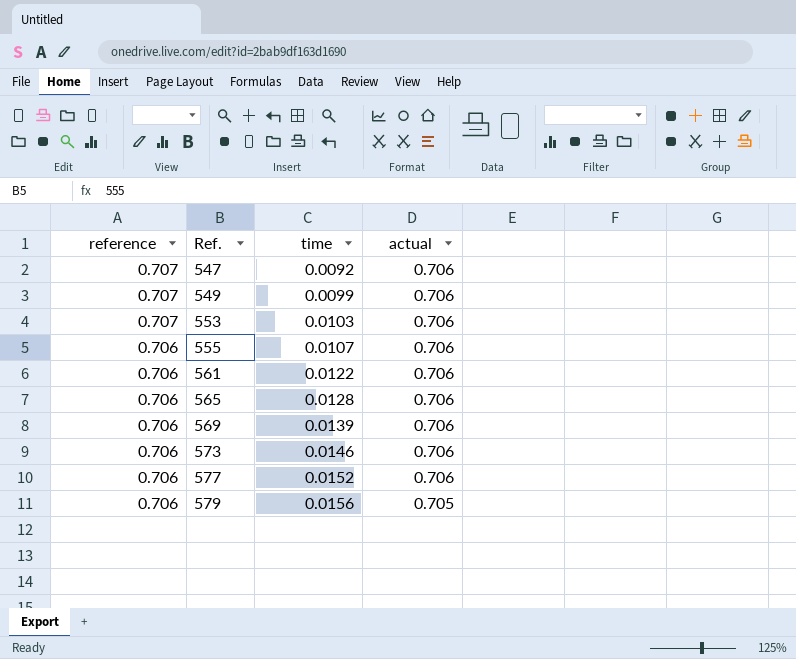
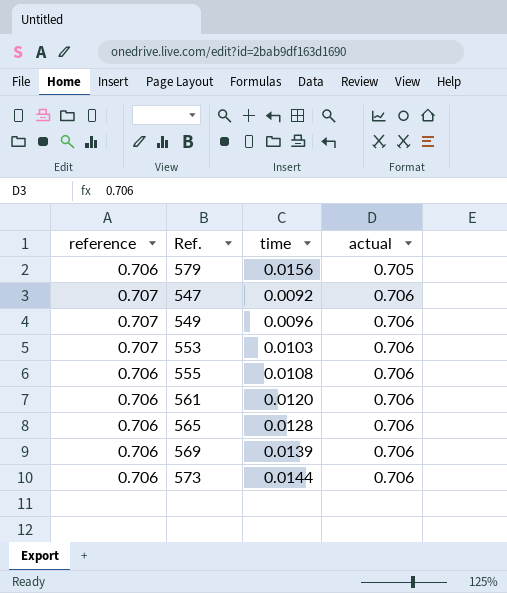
row order: reference descending -> actual ascending
row 577: 0.706 | 0.0152 | 0.706 -> none
549 | time: 0.0099 -> 0.0096
555 | time: 0.0107 -> 0.0108
561 | time: 0.0122 -> 0.0120
573 | time: 0.0146 -> 0.0144

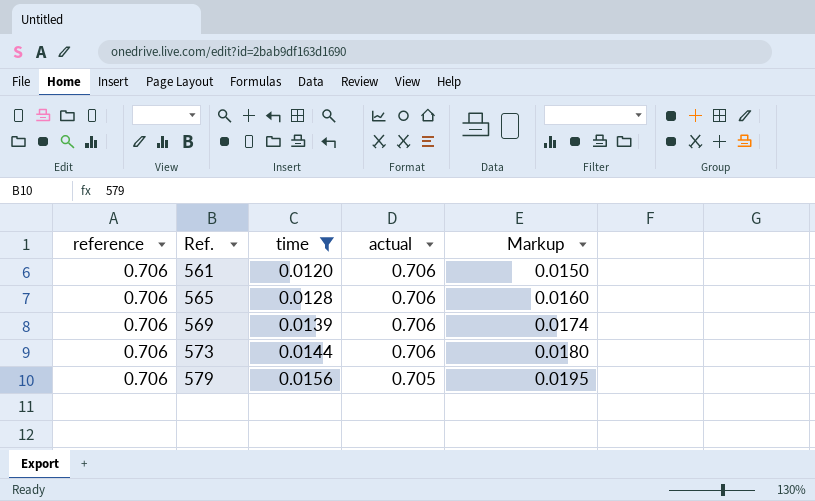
filter: none -> time >= 0.0120
row order: actual ascending -> Ref. ascending
column Markup | formula: none -> [time] * 1.25

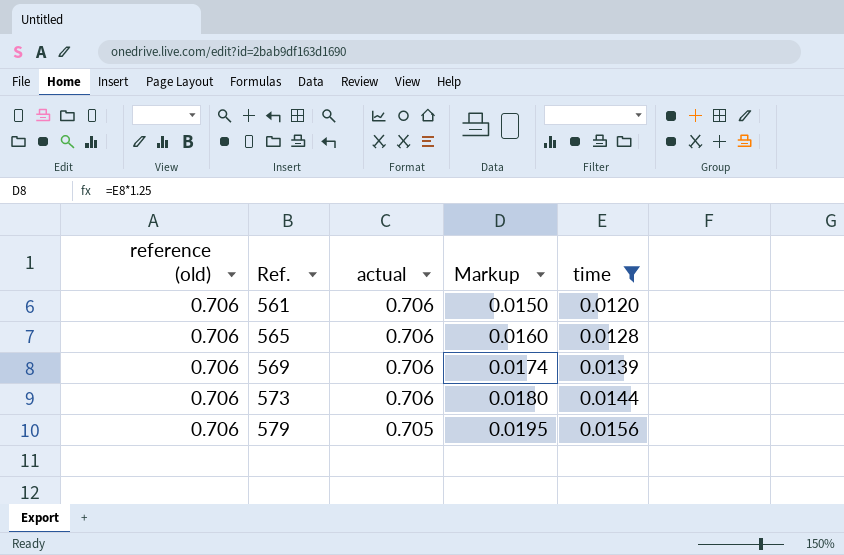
column name: reference -> reference (old)
column time | position: 3 -> 5

